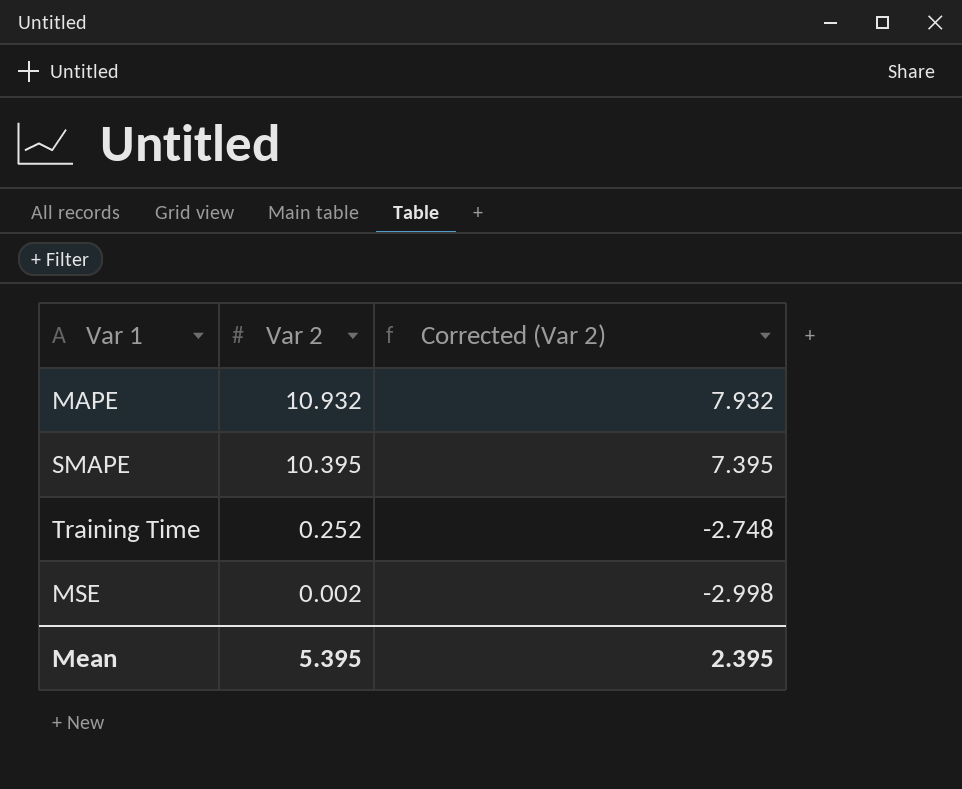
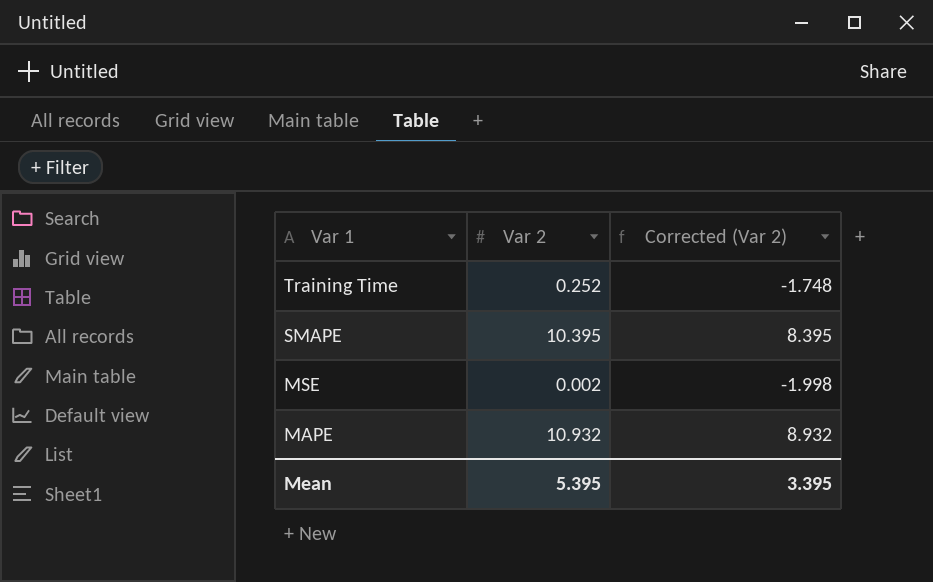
row order: Var 2 descending -> Var 1 descending
column Corrected (Var 2) | formula: [Var 2] - 3 -> [Var 2] - 2
Mean | Corrected (Var 2): 2.395 -> 3.395

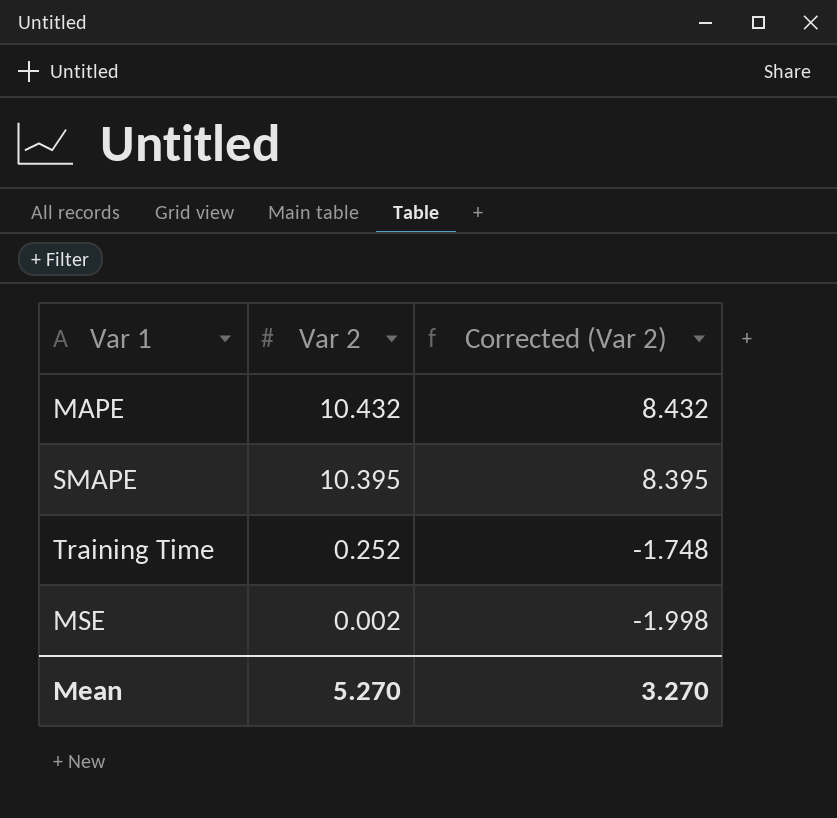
row order: Var 1 descending -> Var 2 descending
MAPE | Var 2: 10.932 -> 10.432
MAPE | Corrected (Var 2): 8.932 -> 8.432
Mean | Var 2: 5.395 -> 5.270
Mean | Corrected (Var 2): 3.395 -> 3.270

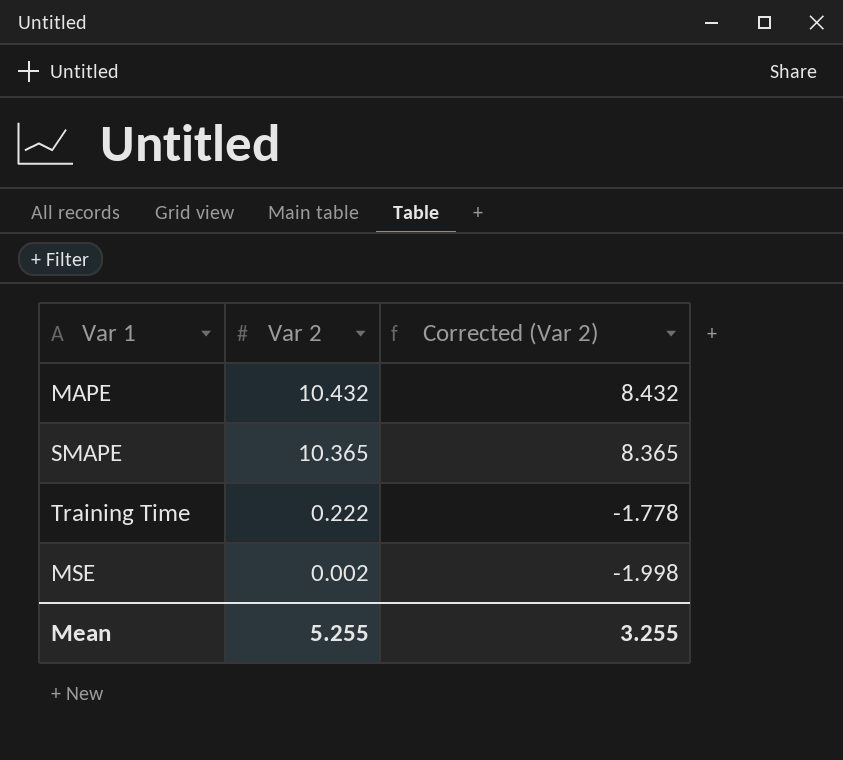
SMAPE | Var 2: 10.395 -> 10.365
SMAPE | Corrected (Var 2): 8.395 -> 8.365
Training Time | Var 2: 0.252 -> 0.222
Training Time | Corrected (Var 2): -1.748 -> -1.778
Mean | Var 2: 5.270 -> 5.255
Mean | Corrected (Var 2): 3.270 -> 3.255

